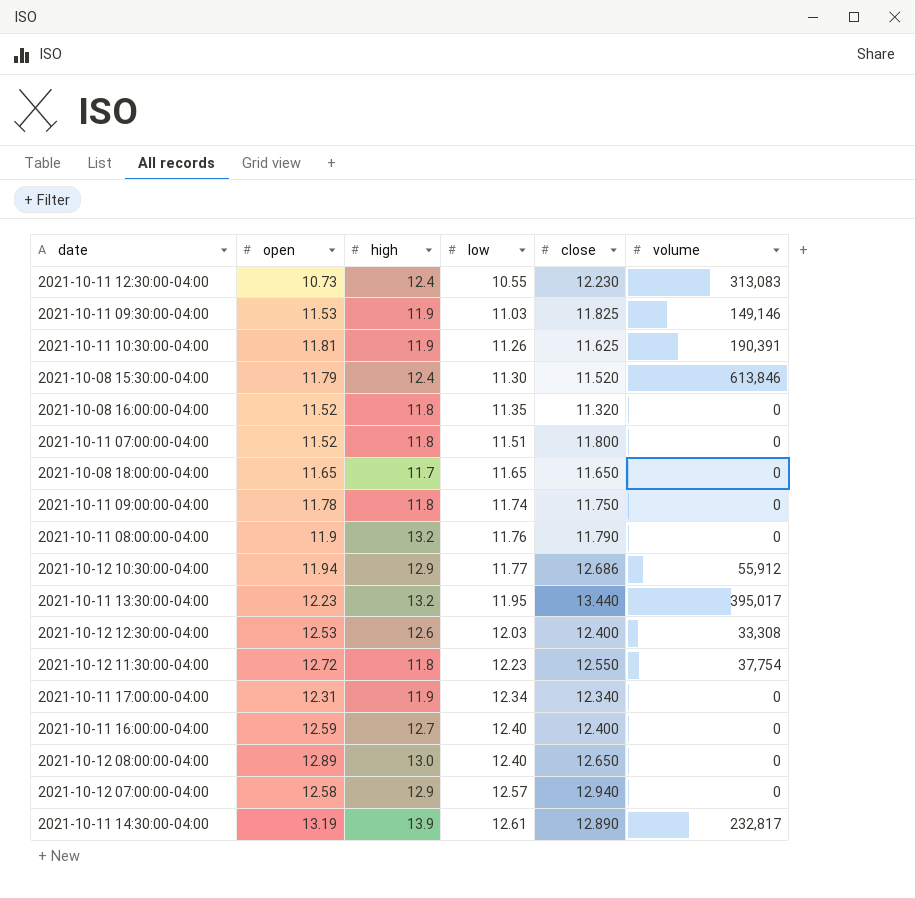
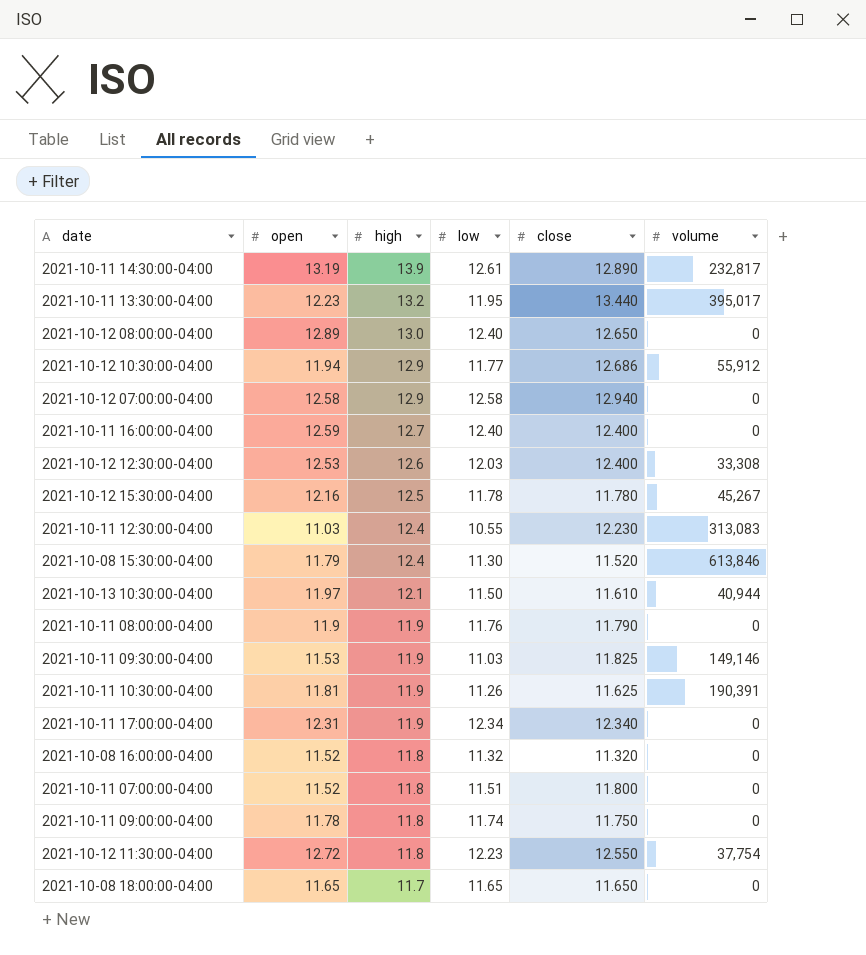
row order: low ascending -> high descending
2021-10-12 07:00:00-04:00 | low: 12.57 -> 12.58
row 2021-10-12 15:30:00-04:00: none -> 12.16 | 12.5 | 11.78 | 11.780 | 45,267
2021-10-11 12:30:00-04:00 | open: 10.73 -> 11.03
row 2021-10-13 10:30:00-04:00: none -> 11.97 | 12.1 | 11.50 | 11.610 | 40,944
2021-10-11 08:00:00-04:00 | high: 13.2 -> 11.9
2021-10-08 16:00:00-04:00 | low: 11.35 -> 11.32

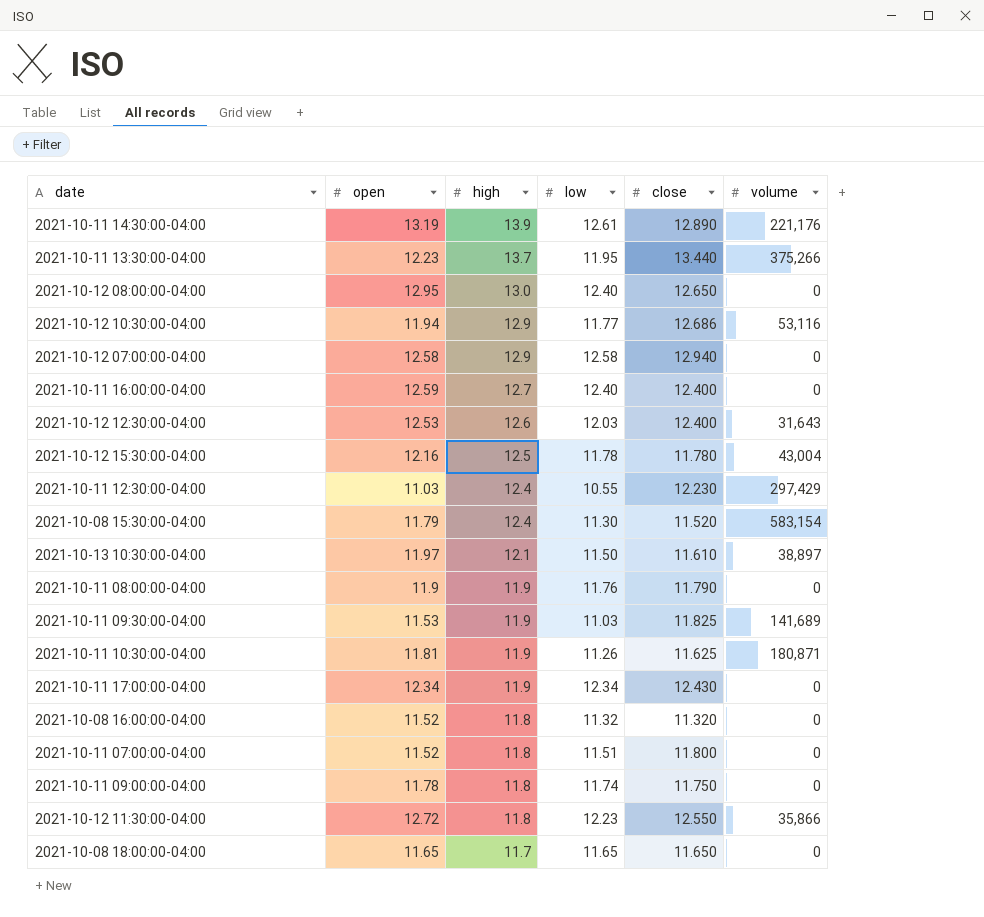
2021-10-11 14:30:00-04:00 | volume: 232,817 -> 221,176
2021-10-11 13:30:00-04:00 | high: 13.2 -> 13.7
2021-10-11 13:30:00-04:00 | volume: 395,017 -> 375,266
2021-10-12 08:00:00-04:00 | open: 12.89 -> 12.95
2021-10-12 10:30:00-04:00 | volume: 55,912 -> 53,116
2021-10-12 12:30:00-04:00 | volume: 33,308 -> 31,643
2021-10-12 15:30:00-04:00 | volume: 45,267 -> 43,004
2021-10-11 12:30:00-04:00 | volume: 313,083 -> 297,429
2021-10-08 15:30:00-04:00 | volume: 613,846 -> 583,154
2021-10-13 10:30:00-04:00 | volume: 40,944 -> 38,897
2021-10-11 09:30:00-04:00 | volume: 149,146 -> 141,689
2021-10-11 10:30:00-04:00 | volume: 190,391 -> 180,871
2021-10-11 17:00:00-04:00 | open: 12.31 -> 12.34
2021-10-11 17:00:00-04:00 | close: 12.340 -> 12.430
2021-10-12 11:30:00-04:00 | volume: 37,754 -> 35,866

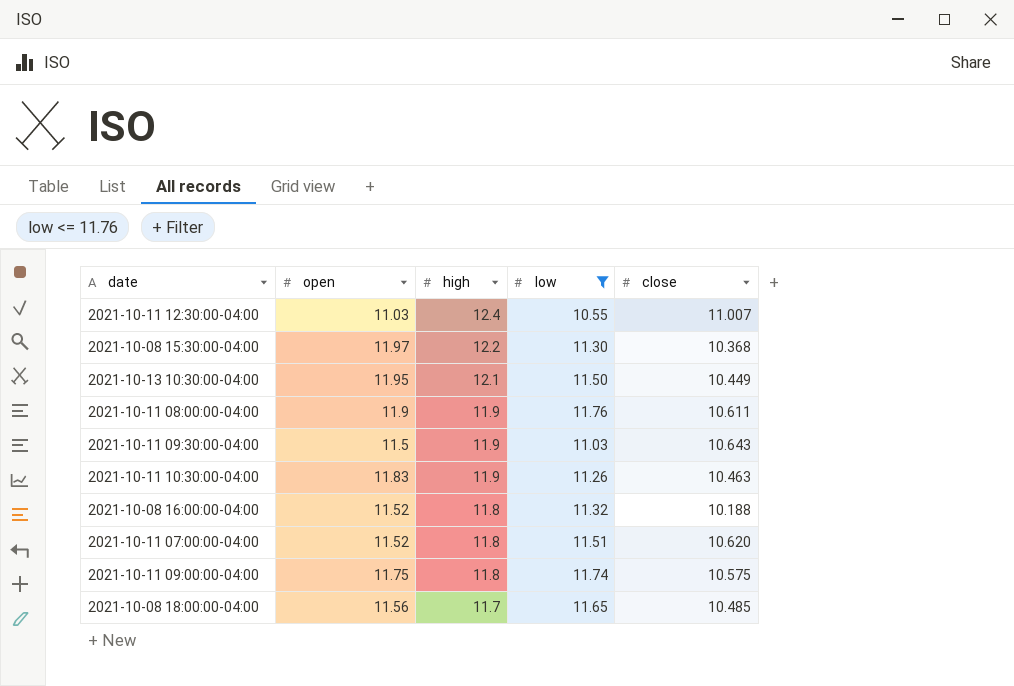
filter: none -> low <= 11.76
column volume | position: 6 -> none
2021-10-11 12:30:00-04:00 | close: 12.230 -> 11.007
2021-10-08 15:30:00-04:00 | open: 11.79 -> 11.97
2021-10-08 15:30:00-04:00 | high: 12.4 -> 12.2
2021-10-08 15:30:00-04:00 | close: 11.520 -> 10.368
2021-10-13 10:30:00-04:00 | open: 11.97 -> 11.95
2021-10-13 10:30:00-04:00 | close: 11.610 -> 10.449
2021-10-11 08:00:00-04:00 | close: 11.790 -> 10.611
2021-10-11 09:30:00-04:00 | open: 11.53 -> 11.5
2021-10-11 09:30:00-04:00 | close: 11.825 -> 10.643
2021-10-11 10:30:00-04:00 | open: 11.81 -> 11.83
2021-10-11 10:30:00-04:00 | close: 11.625 -> 10.463
2021-10-08 16:00:00-04:00 | close: 11.320 -> 10.188
2021-10-11 07:00:00-04:00 | close: 11.800 -> 10.620
2021-10-11 09:00:00-04:00 | open: 11.78 -> 11.75
2021-10-11 09:00:00-04:00 | close: 11.750 -> 10.575
2021-10-08 18:00:00-04:00 | open: 11.65 -> 11.56
2021-10-08 18:00:00-04:00 | close: 11.650 -> 10.485

